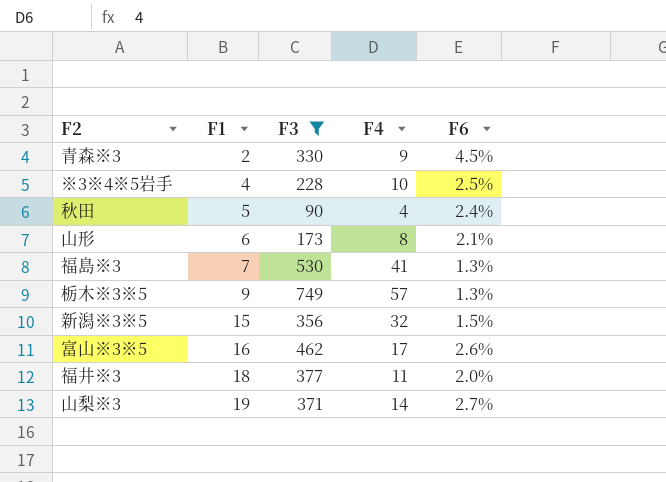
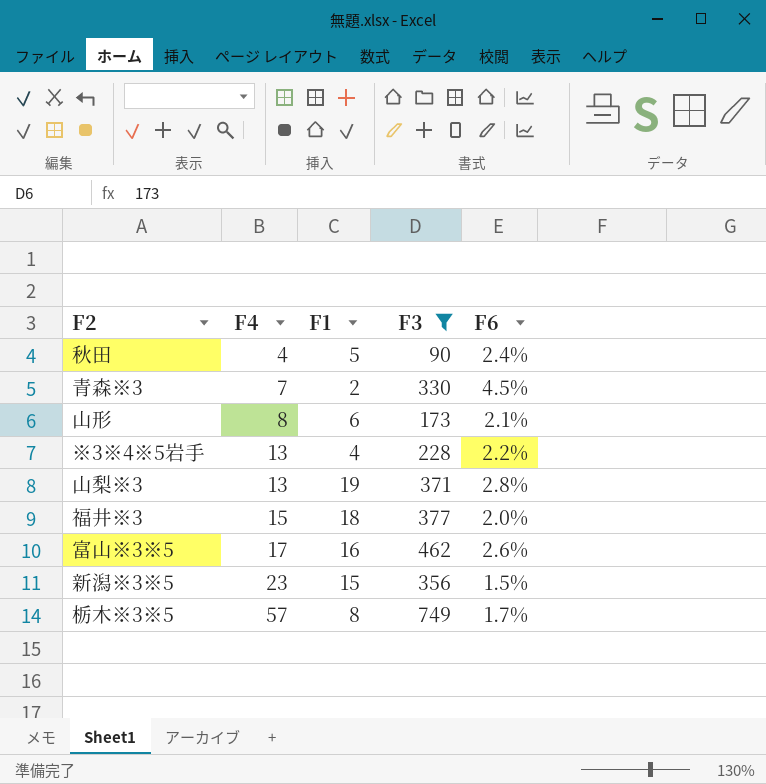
row order: F1 ascending -> F4 ascending
column F4 | position: 4 -> 2
row 福島※3: 7 | 530 | 41 | 1.3% -> none
青森※3 | F4: 9 -> 7
※3※4※5岩手 | F4: 10 -> 13
※3※4※5岩手 | F6: 2.5% -> 2.2%
山梨※3 | F4: 14 -> 13
山梨※3 | F6: 2.7% -> 2.8%
福井※3 | F4: 11 -> 15
新潟※3※5 | F4: 32 -> 23
栃木※3※5 | F1: 9 -> 8
栃木※3※5 | F6: 1.3% -> 1.7%

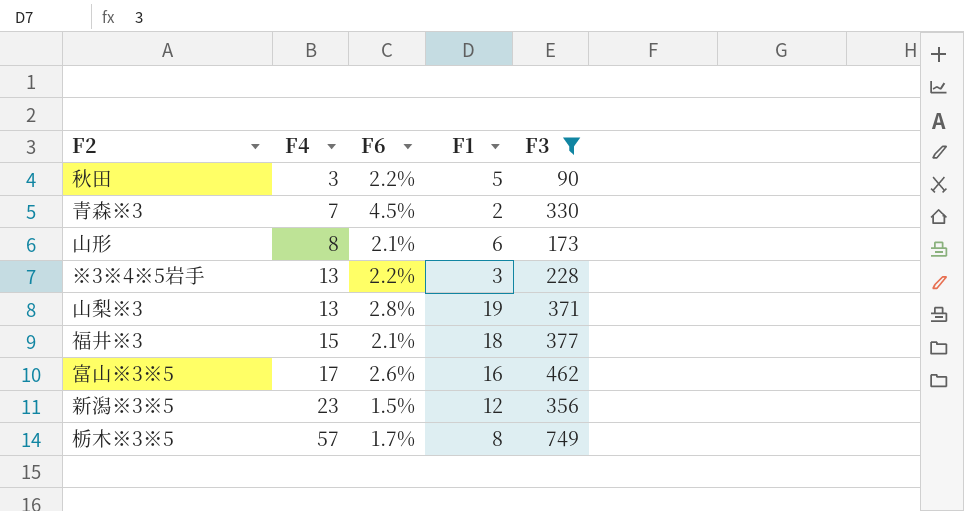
column F6 | position: 5 -> 3
秋田 | F4: 4 -> 3
秋田 | F6: 2.4% -> 2.2%
※3※4※5岩手 | F1: 4 -> 3
福井※3 | F6: 2.0% -> 2.1%
新潟※3※5 | F1: 15 -> 12

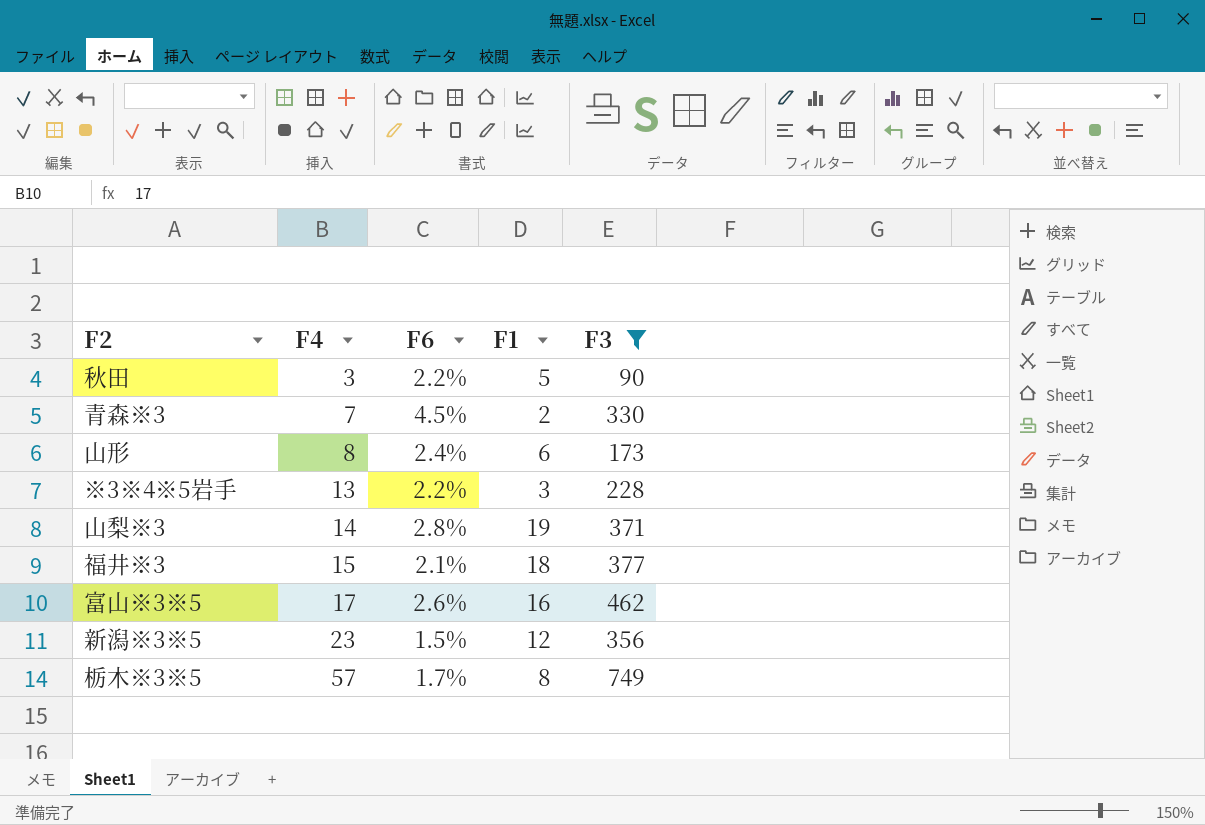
山形 | F6: 2.1% -> 2.4%
山梨※3 | F4: 13 -> 14

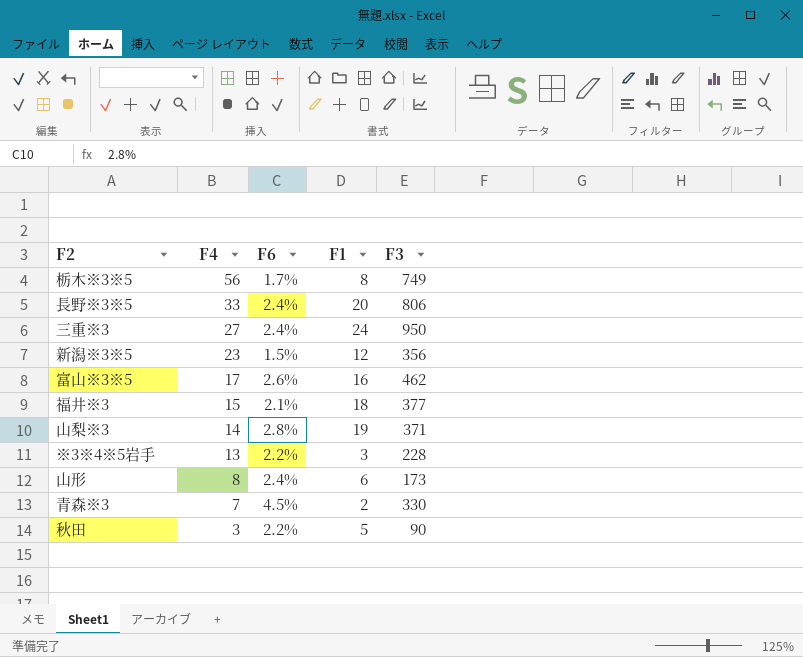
filter: F3 <= 749 -> none
row order: F4 ascending -> F4 descending
栃木※3※5 | F4: 57 -> 56

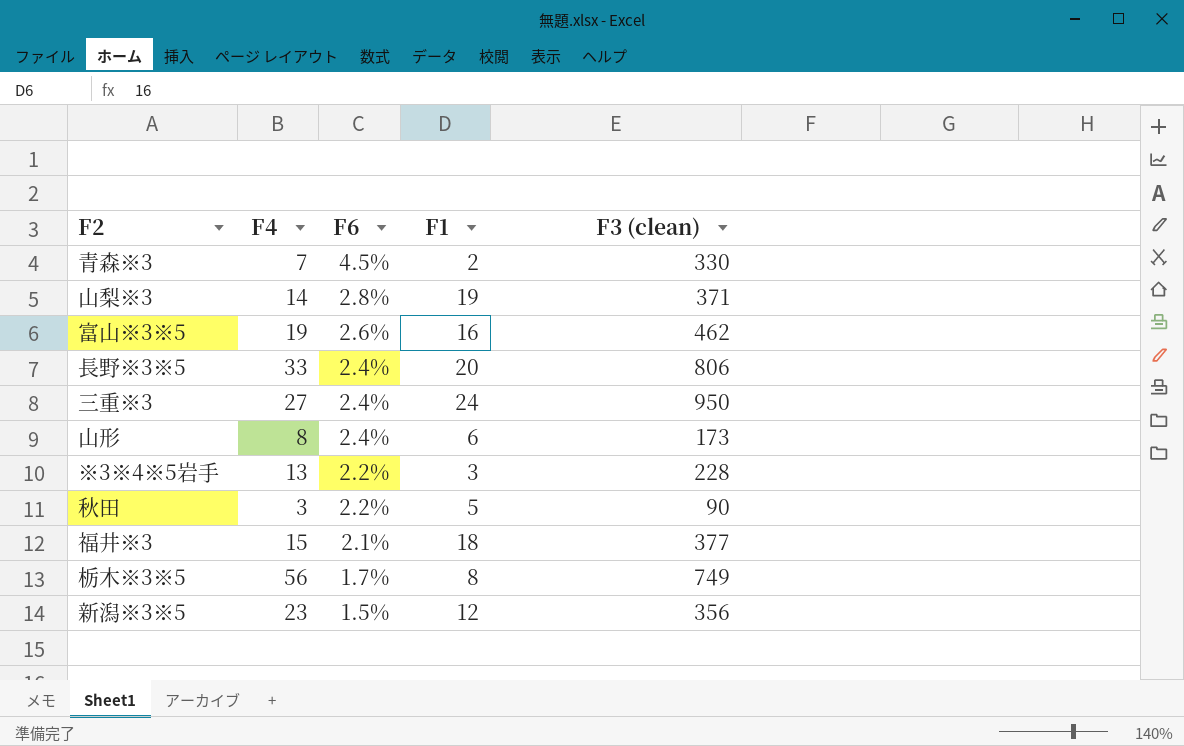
row order: F4 descending -> F6 descending
column name: F3 -> F3 (clean)
富山※3※5 | F4: 17 -> 19

